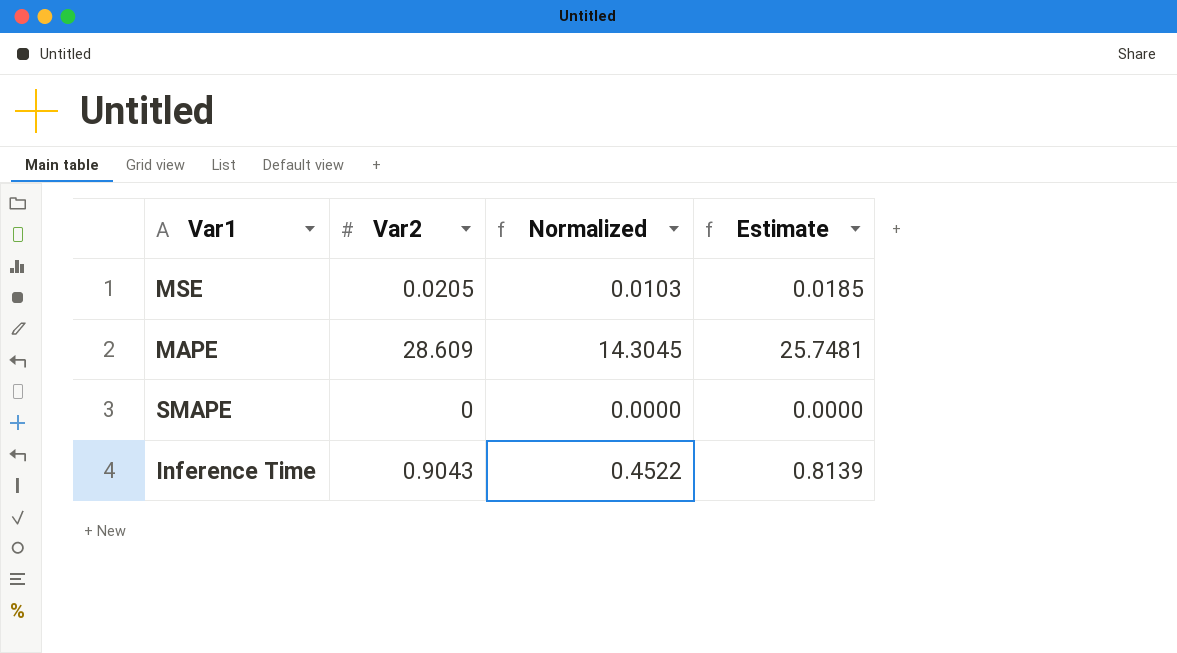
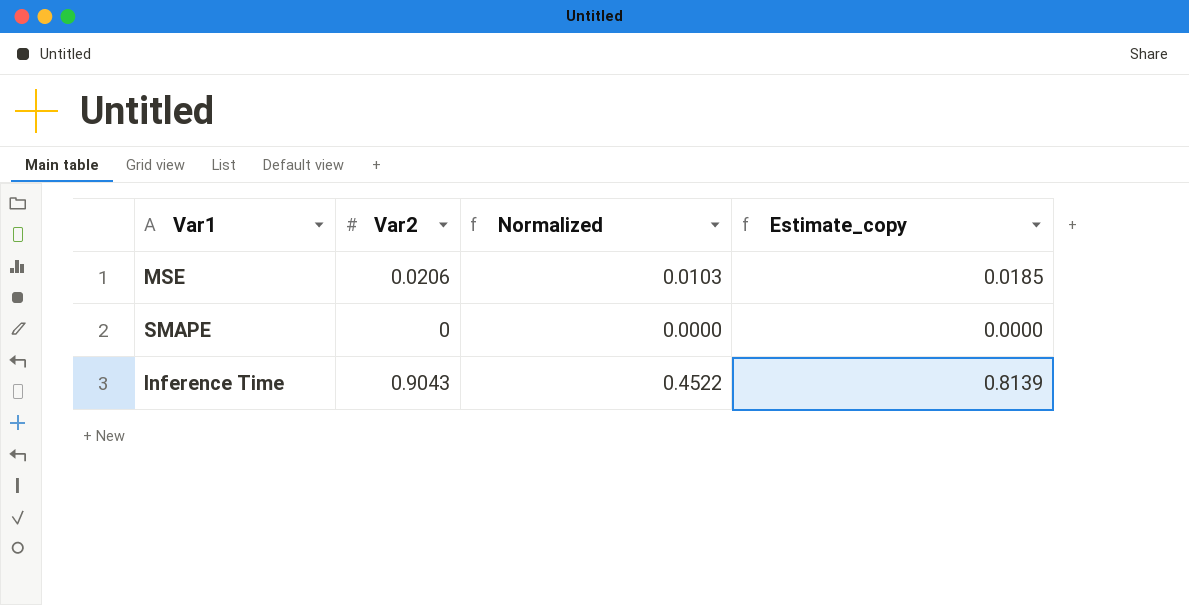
column name: Estimate -> Estimate_copy
row MAPE: 28.609 | 14.3045 | 25.7481 -> none
MSE | Var2: 0.0205 -> 0.0206

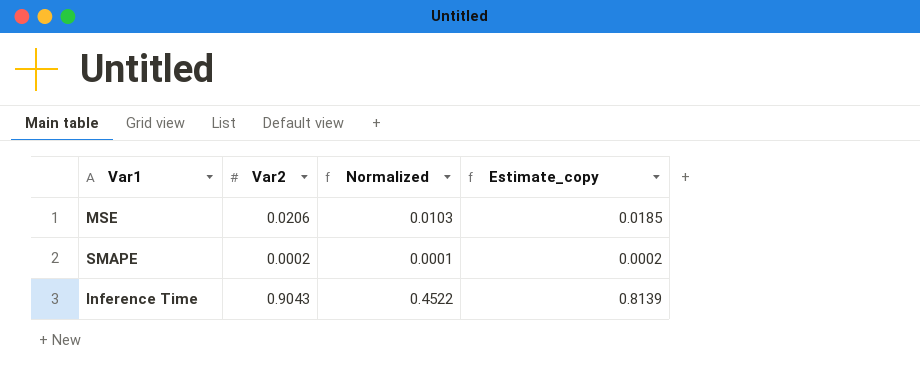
SMAPE | Var2: 0 -> 0.0002
SMAPE | Normalized: 0.0000 -> 0.0001
SMAPE | Estimate_copy: 0.0000 -> 0.0002

